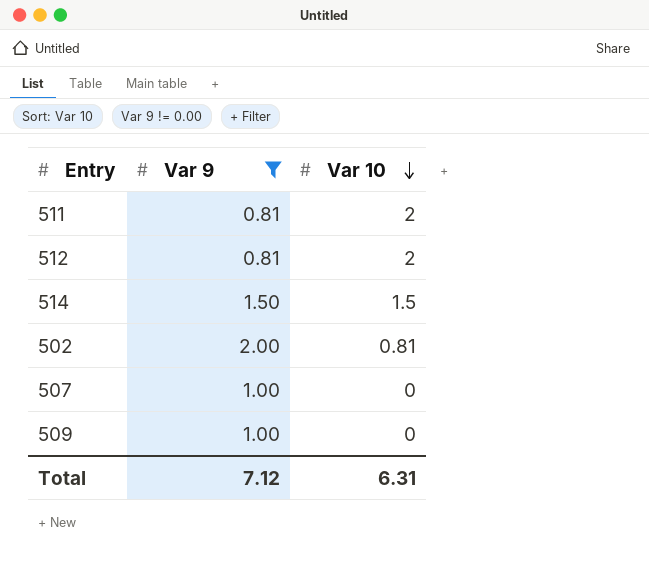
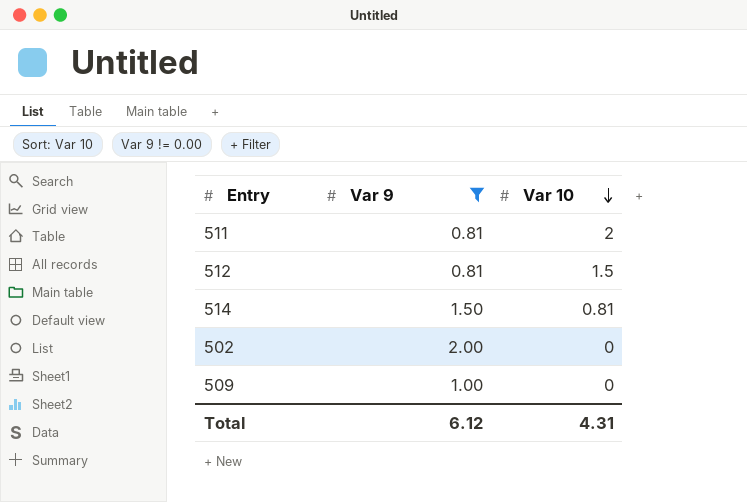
row 507: 1.00 | 0 -> none
512 | Var 10: 2 -> 1.5
514 | Var 10: 1.5 -> 0.81
502 | Var 10: 0.81 -> 0
Total | Var 9: 7.12 -> 6.12
Total | Var 10: 6.31 -> 4.31

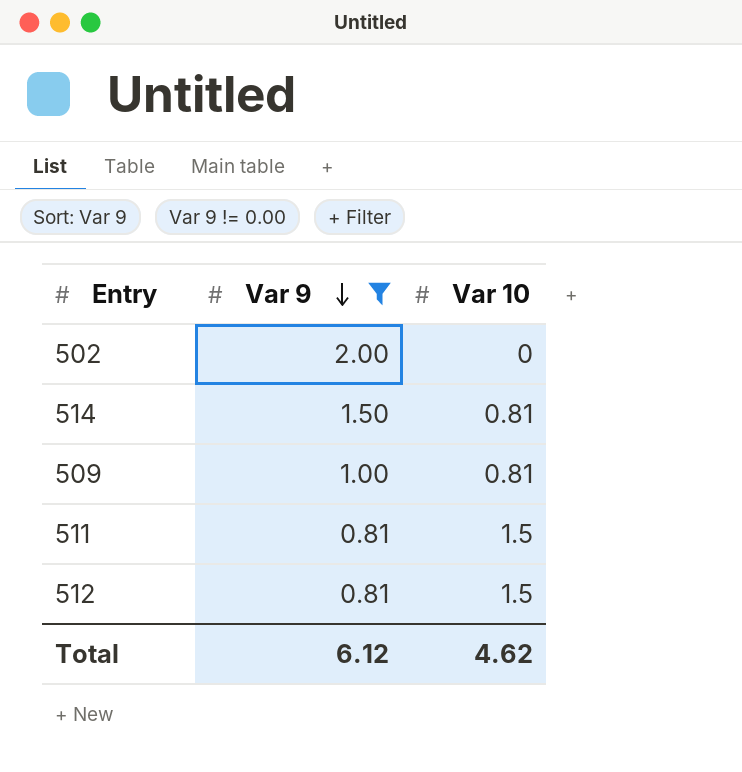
row order: Var 10 descending -> Var 9 descending
509 | Var 10: 0 -> 0.81
511 | Var 10: 2 -> 1.5
Total | Var 10: 4.31 -> 4.62

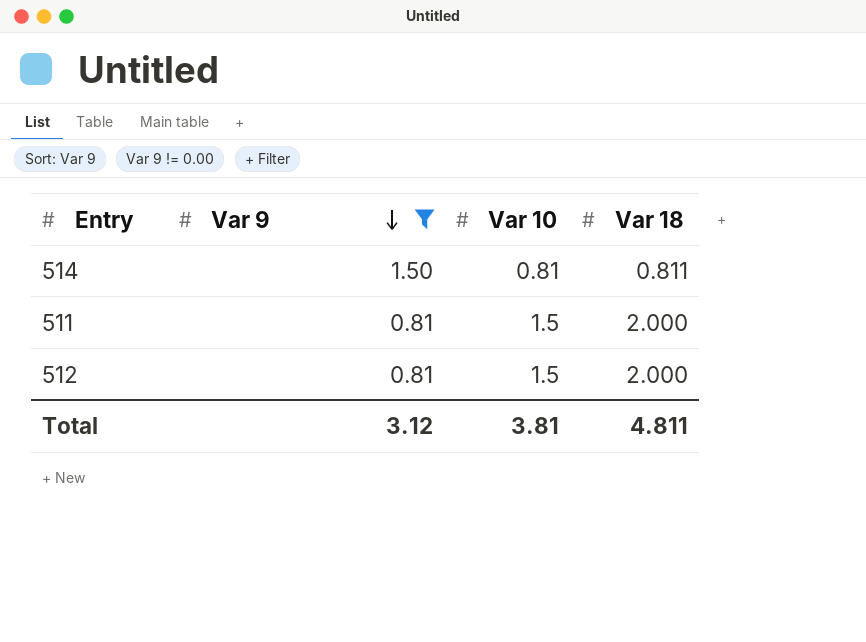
column Var 18 | position: none -> 4
row 502: 2.00 | 0 -> none
row 509: 1.00 | 0.81 -> none
Total | Var 9: 6.12 -> 3.12
Total | Var 10: 4.62 -> 3.81

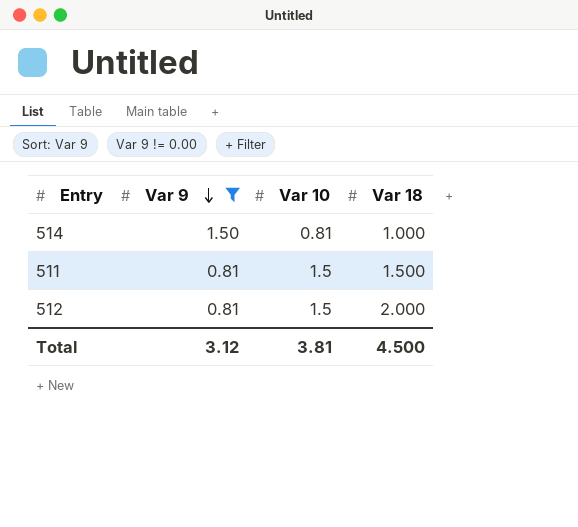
514 | Var 18: 0.811 -> 1.000
511 | Var 18: 2.000 -> 1.500
Total | Var 18: 4.811 -> 4.500

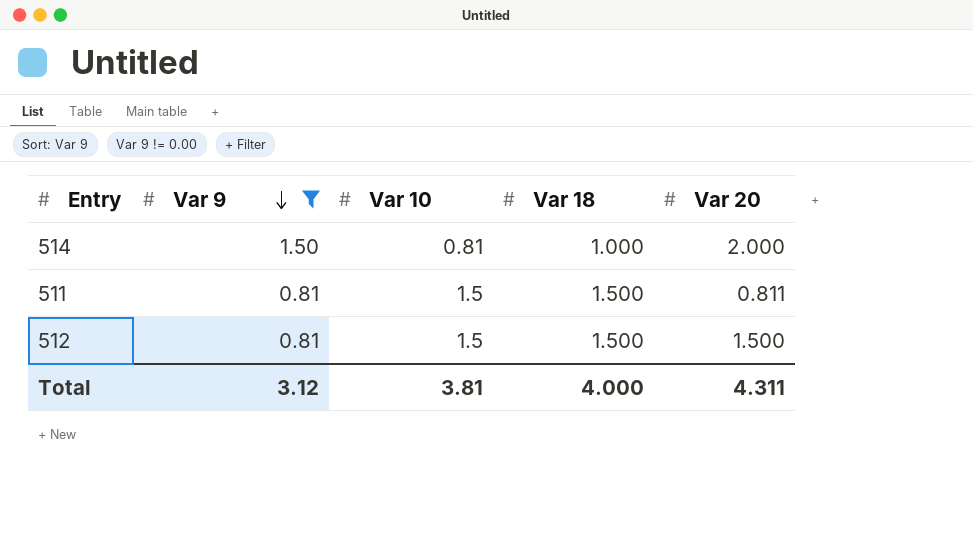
column Var 20 | position: none -> 5
512 | Var 18: 2.000 -> 1.500
Total | Var 18: 4.500 -> 4.000

